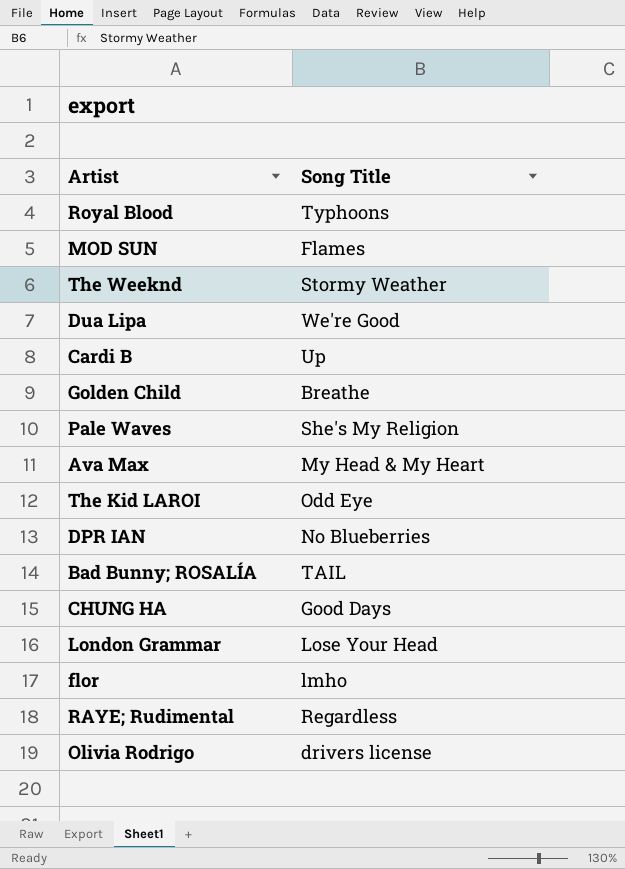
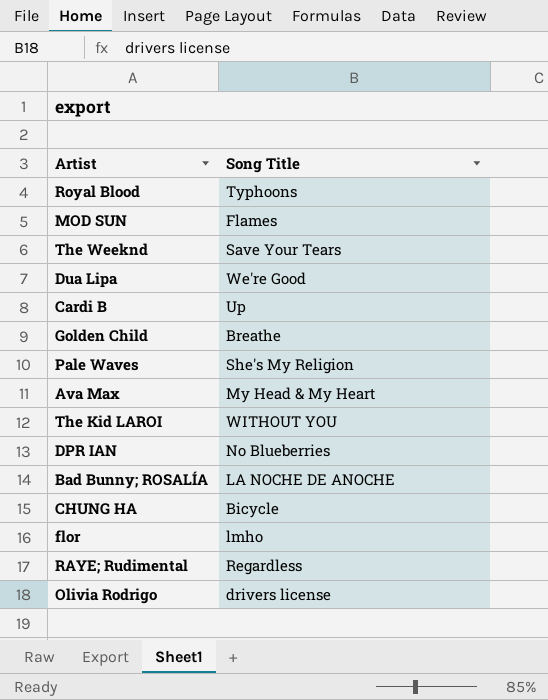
row London Grammar: Lose Your Head -> none
The Weeknd | Song Title: Stormy Weather -> Save Your Tears
The Kid LAROI | Song Title: Odd Eye -> WITHOUT YOU
Bad Bunny; ROSALÍA | Song Title: TAIL -> LA NOCHE DE ANOCHE
CHUNG HA | Song Title: Good Days -> Bicycle

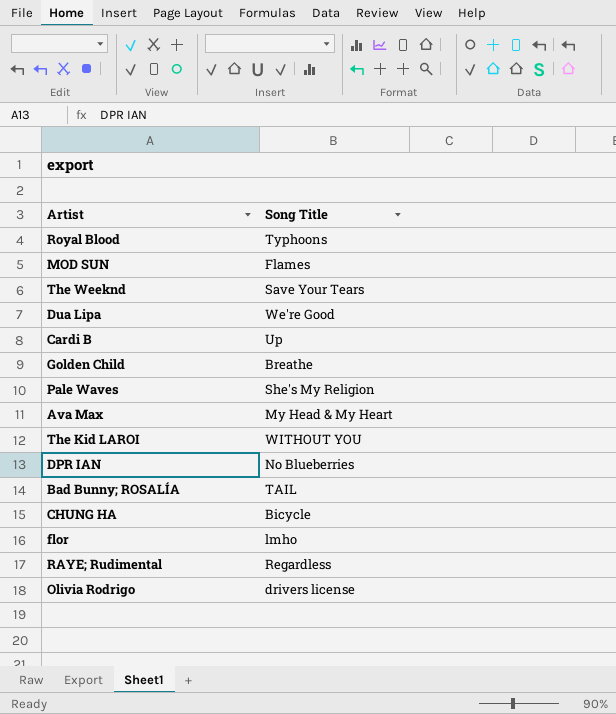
Bad Bunny; ROSALÍA | Song Title: LA NOCHE DE ANOCHE -> TAIL

